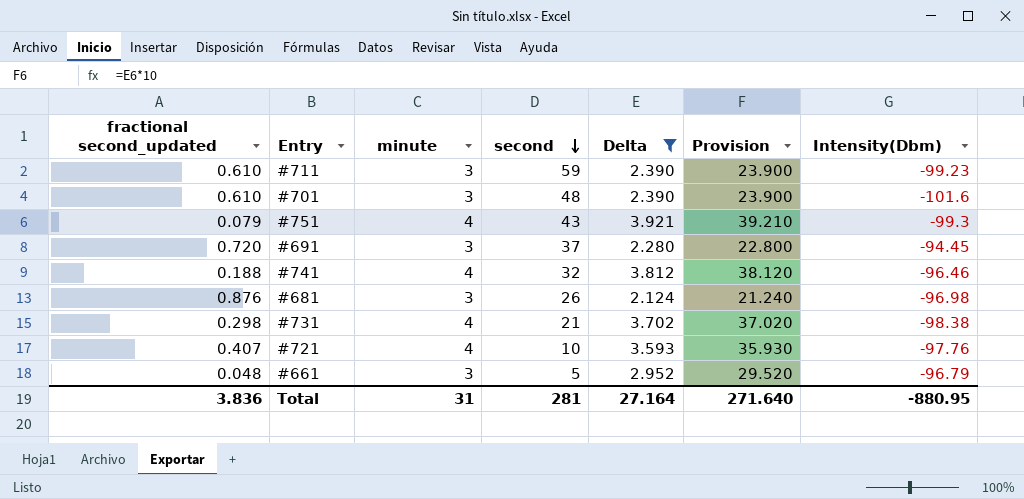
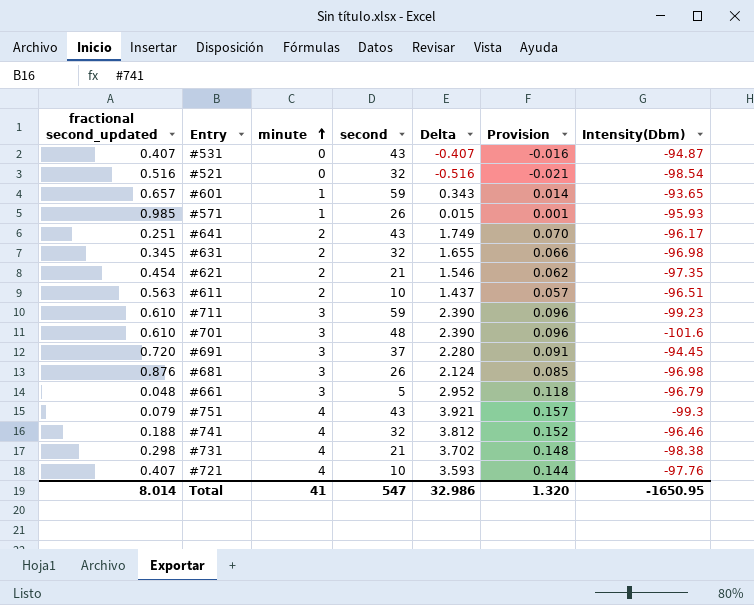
filter: Delta >= 2.124 -> none
row order: second descending -> minute ascending
column Provision | formula: [Delta] * 10 -> [Delta] * 0.04
Total | fractional second_updated: 3.836 -> 8.014
Total | minute: 31 -> 41
Total | second: 281 -> 547
Total | Delta: 27.164 -> 32.986
Total | Provision: 271.640 -> 1.320
Total | Intensity(Dbm): -880.95 -> -1650.95

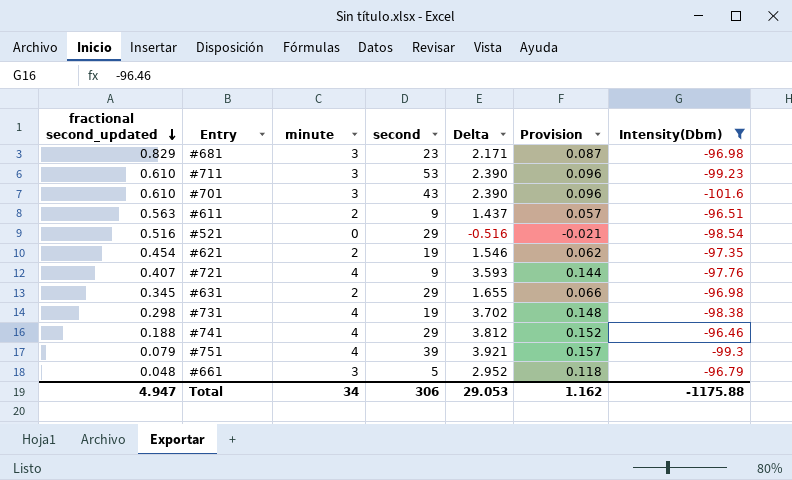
filter: none -> Intensity(Dbm) <= -96.46
row order: minute ascending -> fractional second_updated descending
#681 | fractional second_updated: 0.876 -> 0.829
#681 | second: 26 -> 23
#681 | Delta: 2.124 -> 2.171
#681 | Provision: 0.085 -> 0.087
#711 | second: 59 -> 53
#701 | second: 48 -> 43
#611 | second: 10 -> 9
#521 | second: 32 -> 29
#621 | second: 21 -> 19
#721 | second: 10 -> 9
#631 | second: 32 -> 29
#731 | second: 21 -> 19
#741 | second: 32 -> 29
#751 | second: 43 -> 39
Total | fractional second_updated: 8.014 -> 4.947
Total | minute: 41 -> 34
Total | second: 547 -> 306
Total | Delta: 32.986 -> 29.053
Total | Provision: 1.320 -> 1.162
Total | Intensity(Dbm): -1650.95 -> -1175.88

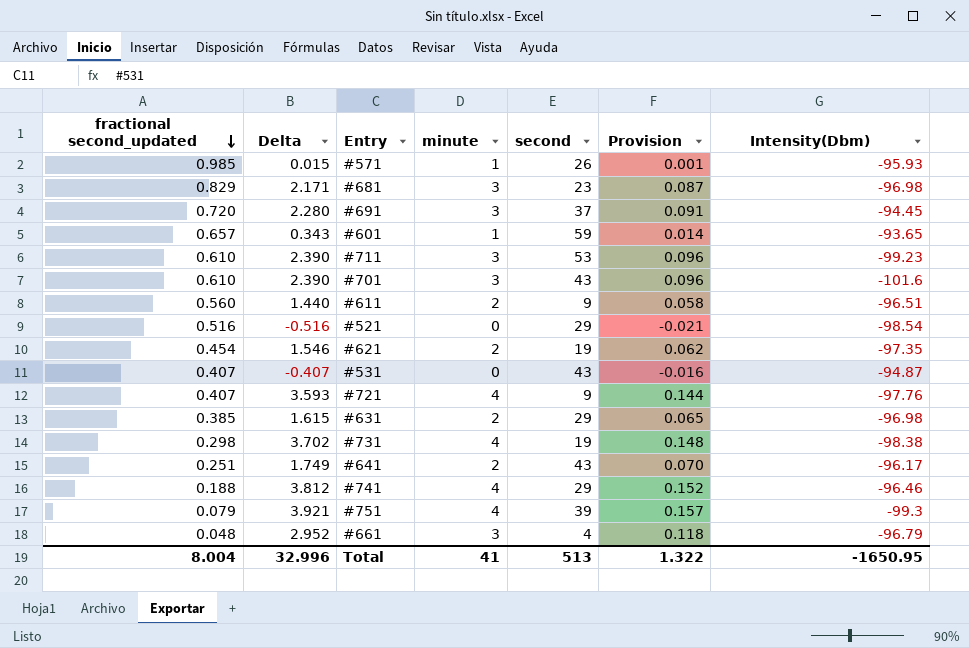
filter: Intensity(Dbm) <= -96.46 -> none
column Delta | position: 5 -> 2
#611 | fractional second_updated: 0.563 -> 0.560
#611 | Delta: 1.437 -> 1.440
#611 | Provision: 0.057 -> 0.058
#631 | fractional second_updated: 0.345 -> 0.385
#631 | Delta: 1.655 -> 1.615
#631 | Provision: 0.066 -> 0.065
#661 | second: 5 -> 4
Total | fractional second_updated: 4.947 -> 8.004
Total | Delta: 29.053 -> 32.996
Total | minute: 34 -> 41
Total | second: 306 -> 513
Total | Provision: 1.162 -> 1.322
Total | Intensity(Dbm): -1175.88 -> -1650.95

